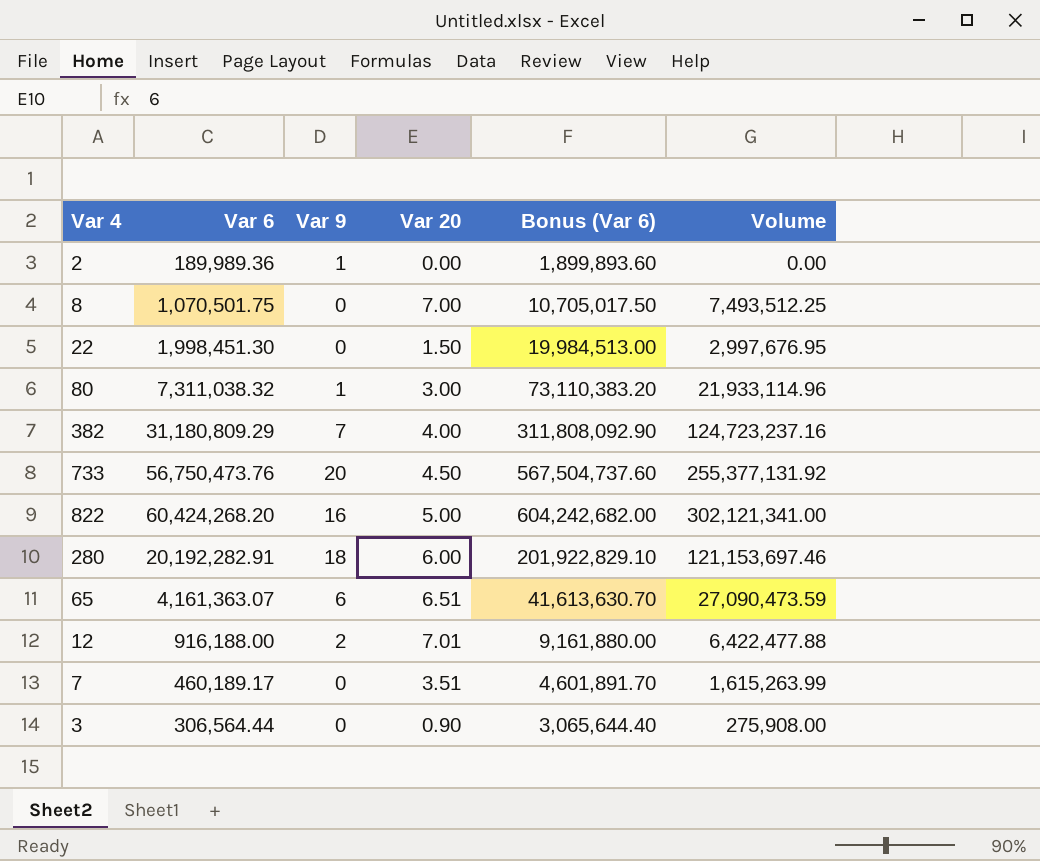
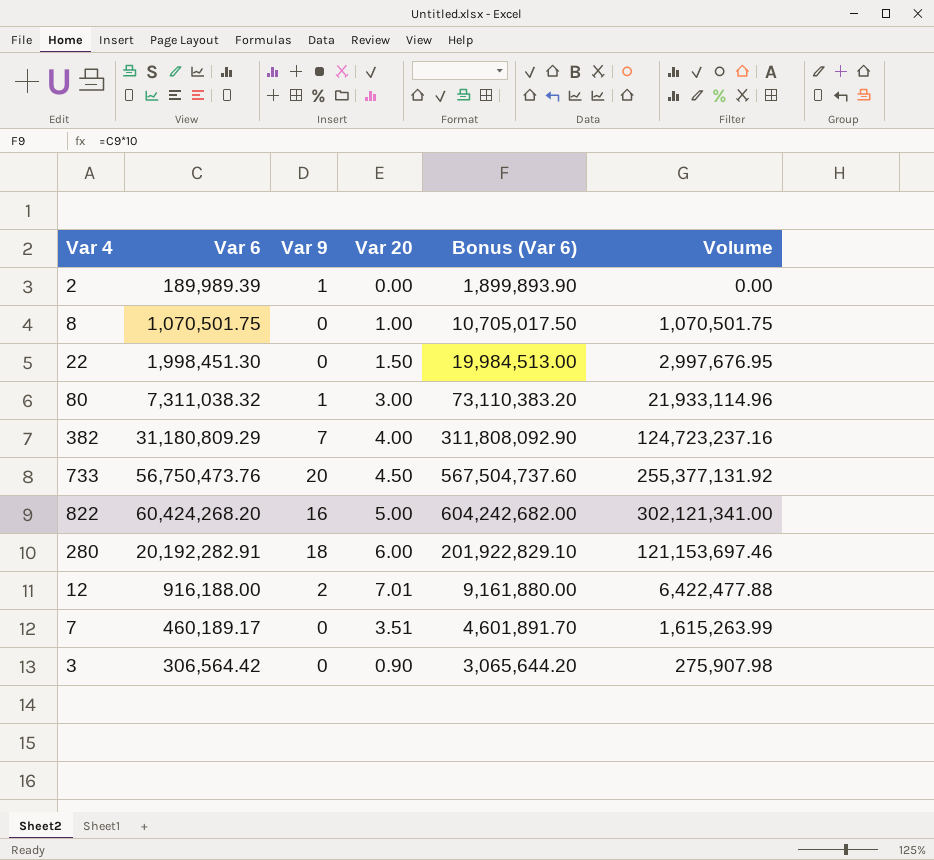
row 65: 4,161,363.07 | 6 | 6.51 | 41,613,630.70 | 27,090,473.59 -> none
2 | Var 6: 189,989.36 -> 189,989.39
2 | Bonus (Var 6): 1,899,893.60 -> 1,899,893.90
8 | Var 20: 7.00 -> 1.00
8 | Volume: 7,493,512.25 -> 1,070,501.75
3 | Var 6: 306,564.44 -> 306,564.42
3 | Bonus (Var 6): 3,065,644.40 -> 3,065,644.20
3 | Volume: 275,908.00 -> 275,907.98

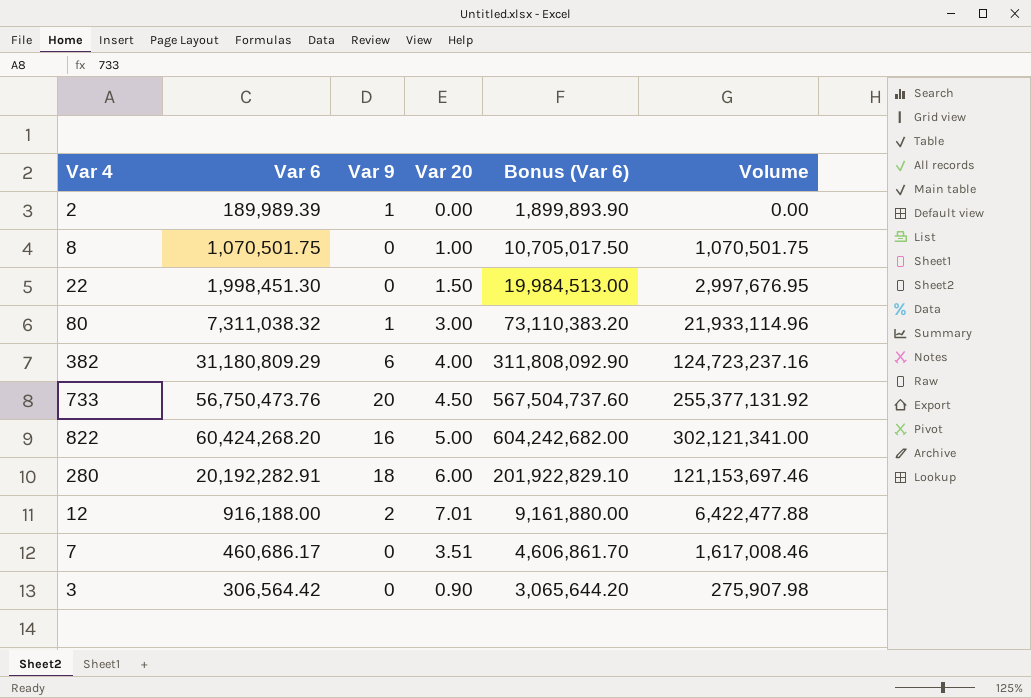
382 | Var 9: 7 -> 6
7 | Var 6: 460,189.17 -> 460,686.17
7 | Bonus (Var 6): 4,601,891.70 -> 4,606,861.70
7 | Volume: 1,615,263.99 -> 1,617,008.46

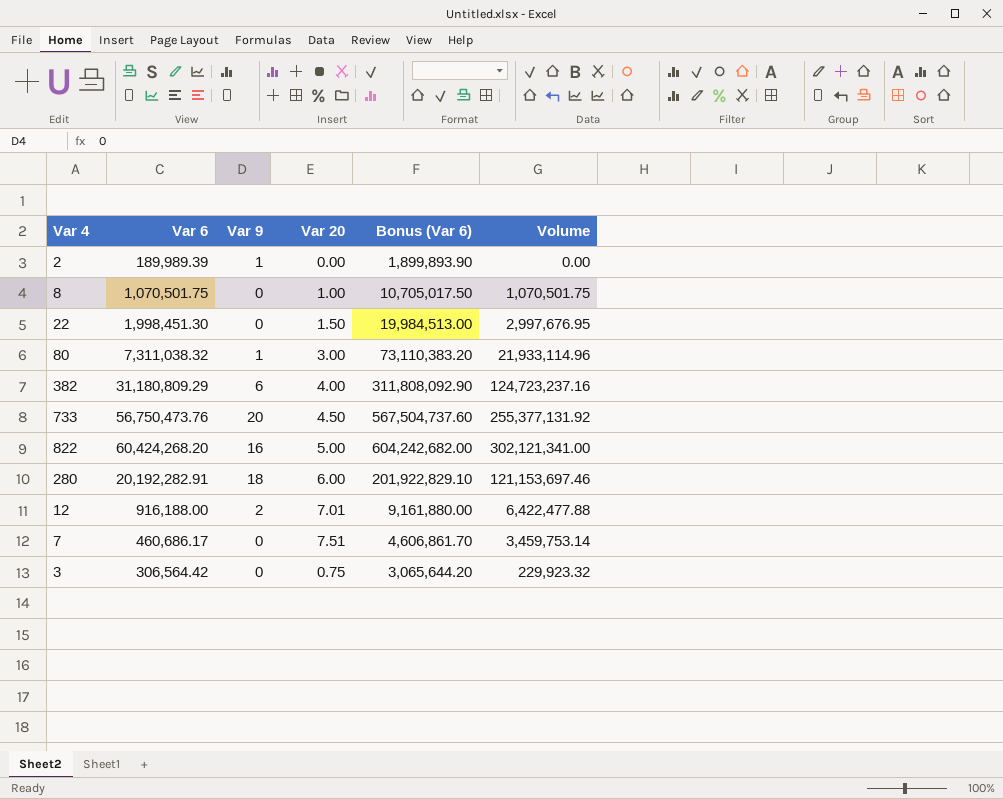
7 | Var 20: 3.51 -> 7.51
7 | Volume: 1,617,008.46 -> 3,459,753.14
3 | Var 20: 0.90 -> 0.75
3 | Volume: 275,907.98 -> 229,923.32

